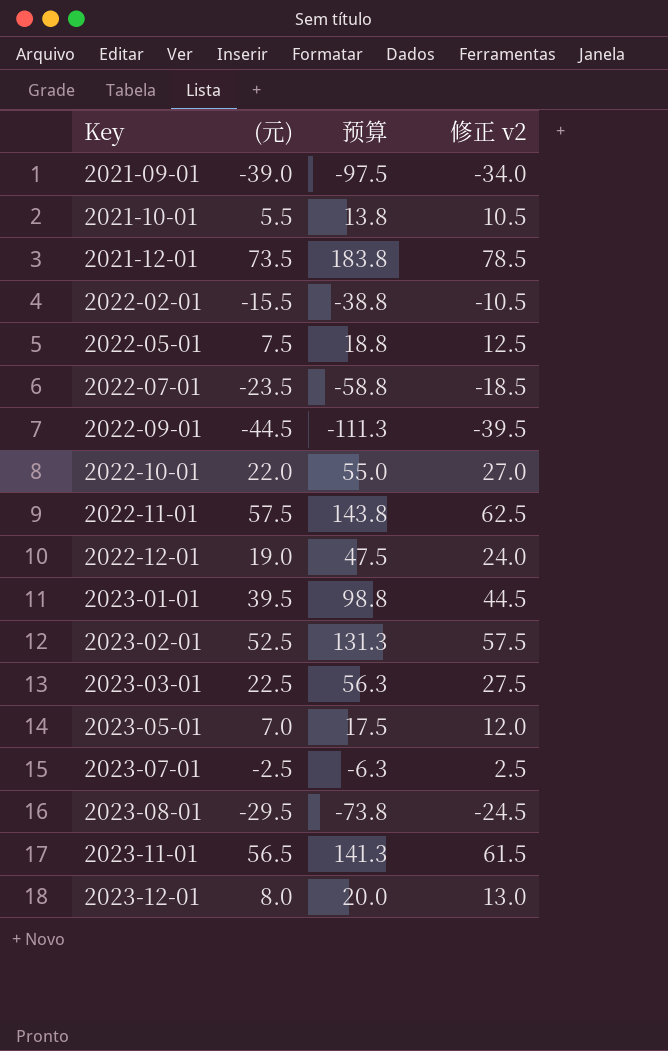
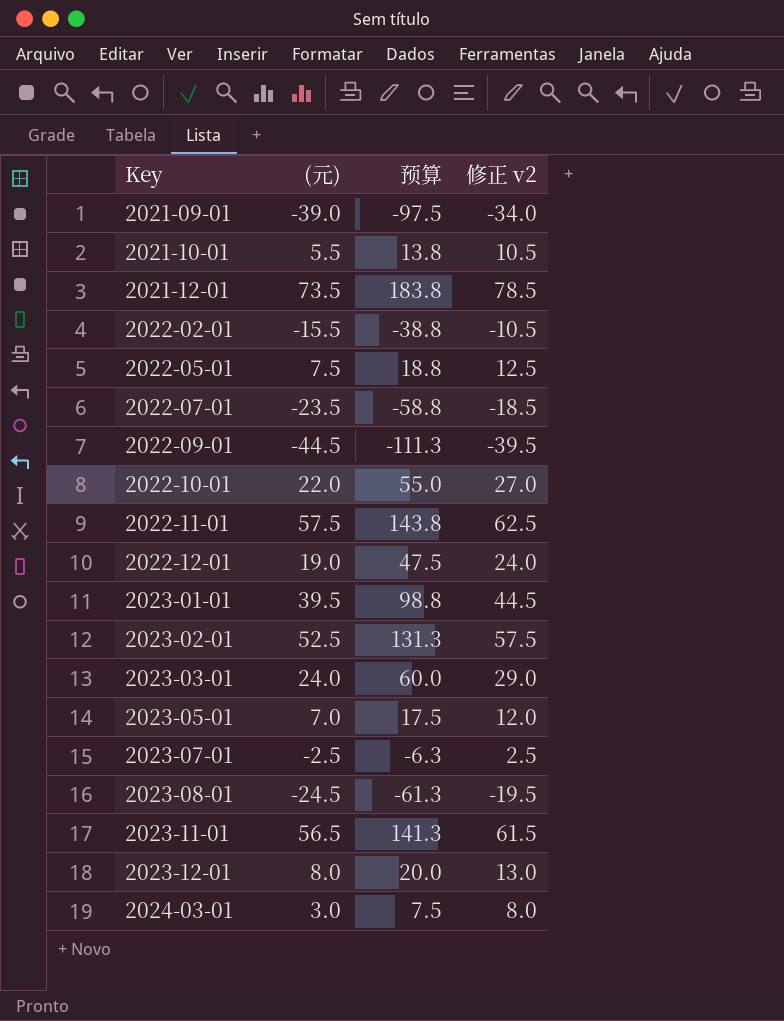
2023-03-01 | (元): 22.5 -> 24.0
2023-03-01 | 预算: 56.3 -> 60.0
2023-03-01 | 修正 v2: 27.5 -> 29.0
2023-08-01 | (元): -29.5 -> -24.5
2023-08-01 | 预算: -73.8 -> -61.3
2023-08-01 | 修正 v2: -24.5 -> -19.5
row 2024-03-01: none -> 3.0 | 7.5 | 8.0

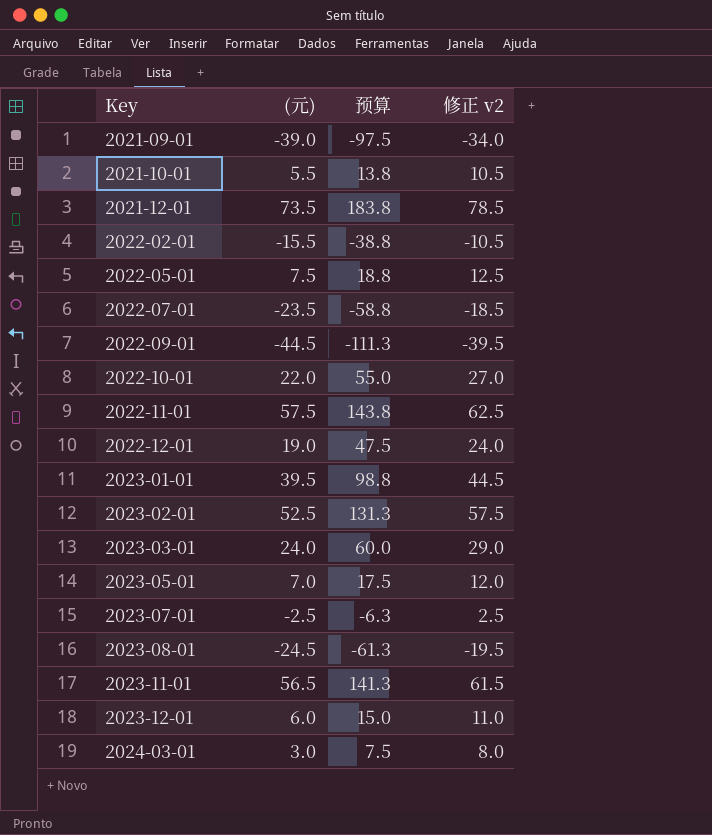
2023-12-01 | (元): 8.0 -> 6.0
2023-12-01 | 预算: 20.0 -> 15.0
2023-12-01 | 修正 v2: 13.0 -> 11.0

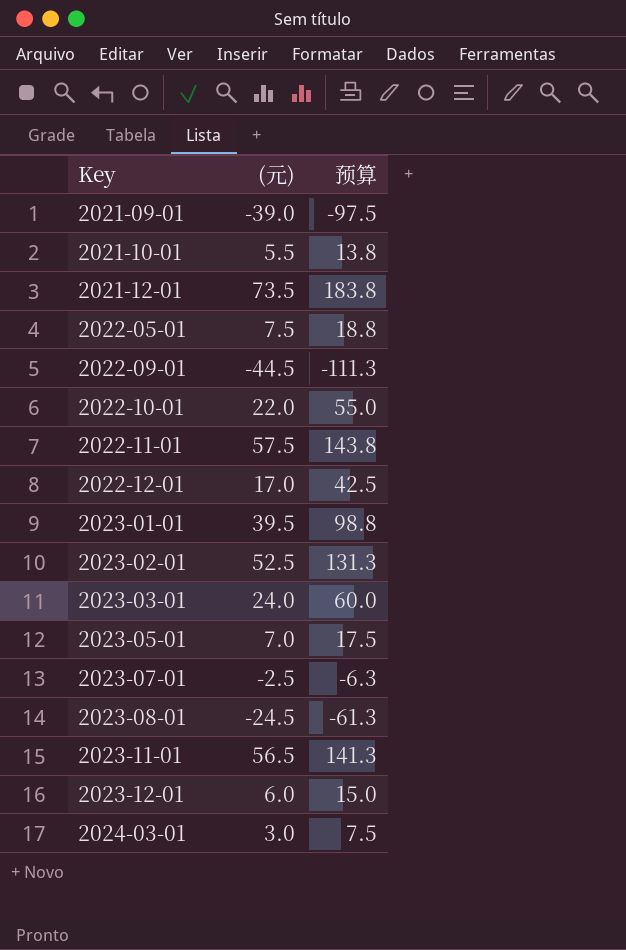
column 修正 v2 | formula: [(元)] + 5 -> none
row 2022-02-01: -15.5 | -38.8 | -10.5 -> none
row 2022-07-01: -23.5 | -58.8 | -18.5 -> none
2022-12-01 | (元): 19.0 -> 17.0
2022-12-01 | 预算: 47.5 -> 42.5

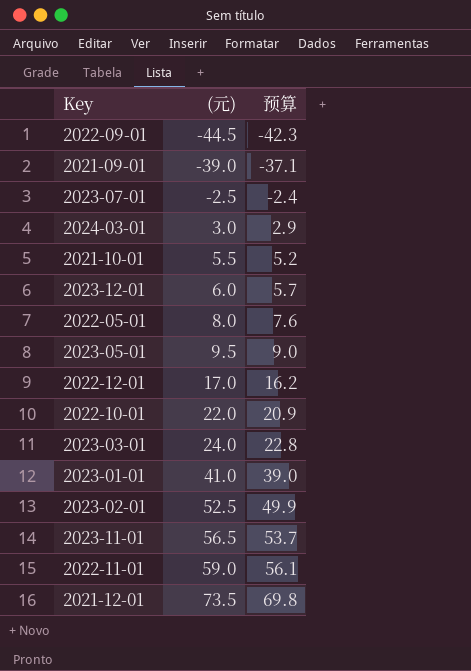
row order: Key ascending -> (元) ascending
column 预算 | formula: [(元)] * 2.5 -> [(元)] * 0.95
row 2023-08-01: -24.5 | -61.3 -> none
2022-05-01 | (元): 7.5 -> 8.0
2023-05-01 | (元): 7.0 -> 9.5
2023-01-01 | (元): 39.5 -> 41.0
2022-11-01 | (元): 57.5 -> 59.0

